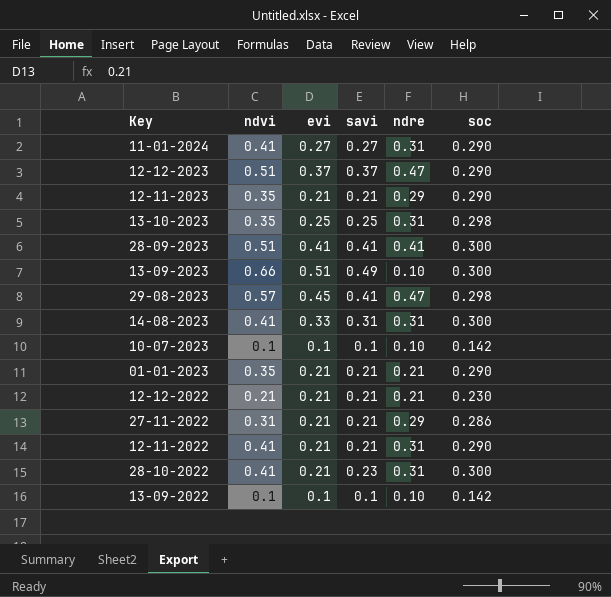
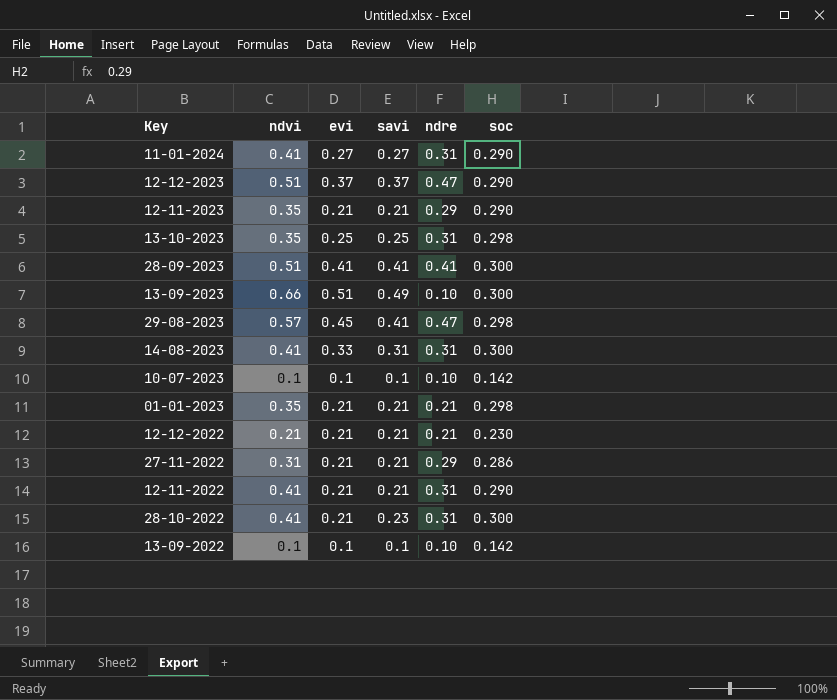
01-01-2023 | soc: 0.290 -> 0.298

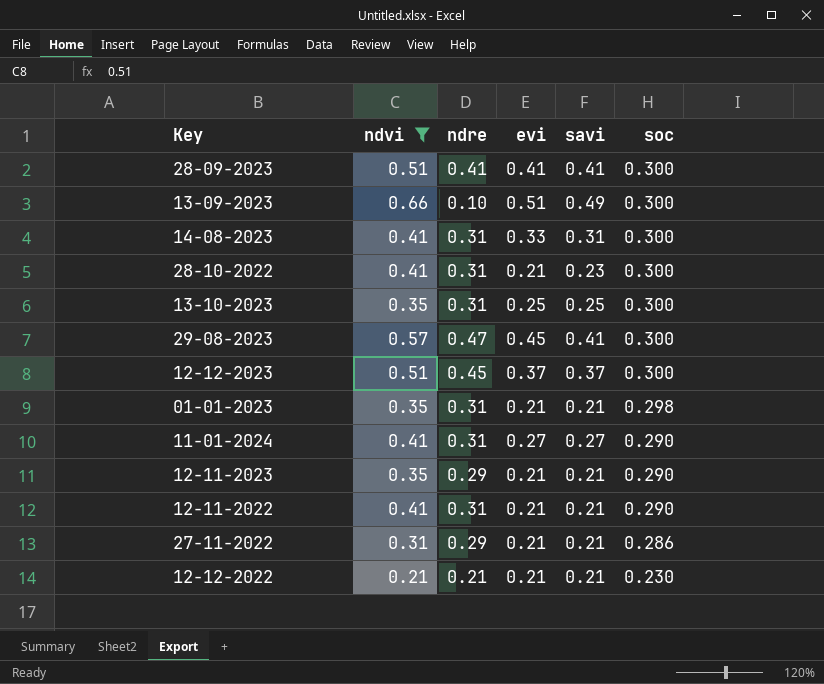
filter: none -> ndvi != 0.1
row order: Key descending -> soc descending
column ndre | position: 5 -> 3
13-10-2023 | soc: 0.298 -> 0.300
29-08-2023 | soc: 0.298 -> 0.300
12-12-2023 | ndre: 0.47 -> 0.45
12-12-2023 | soc: 0.290 -> 0.300
01-01-2023 | ndre: 0.21 -> 0.31

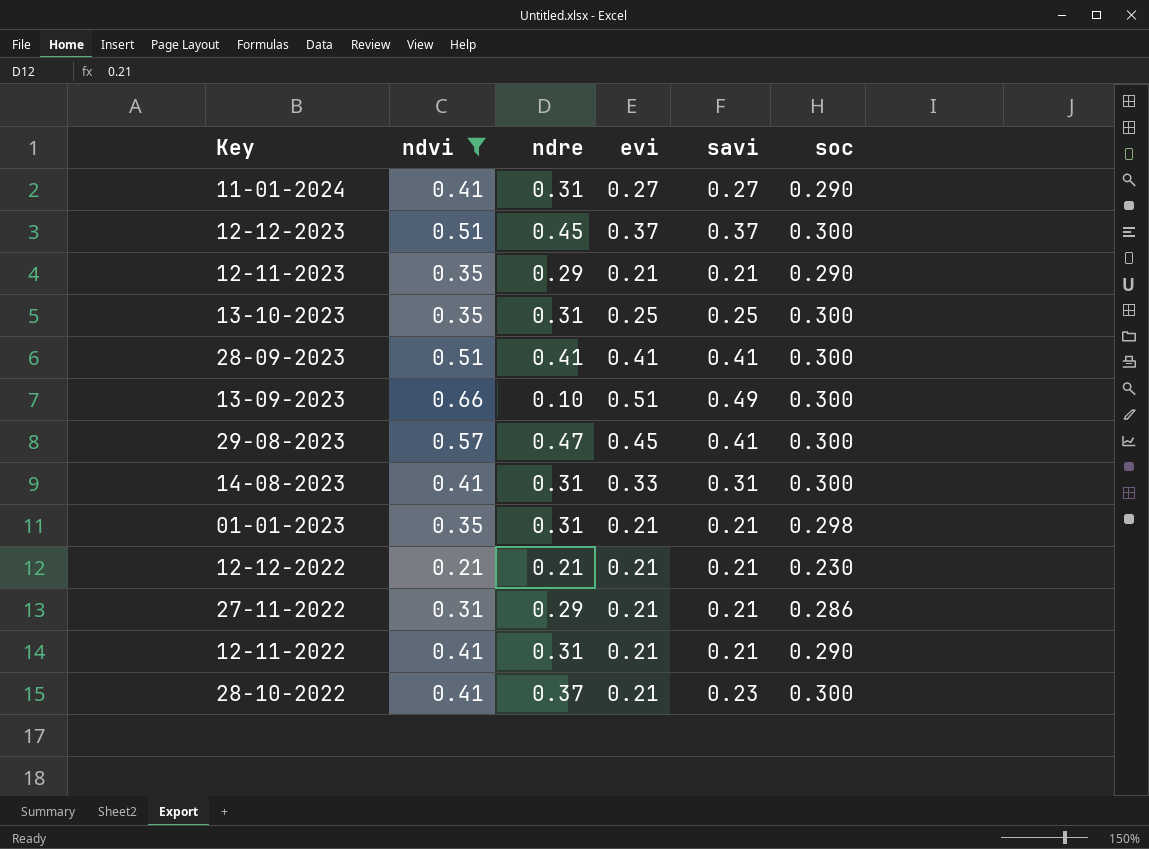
row order: soc descending -> Key descending
28-10-2022 | ndre: 0.31 -> 0.37

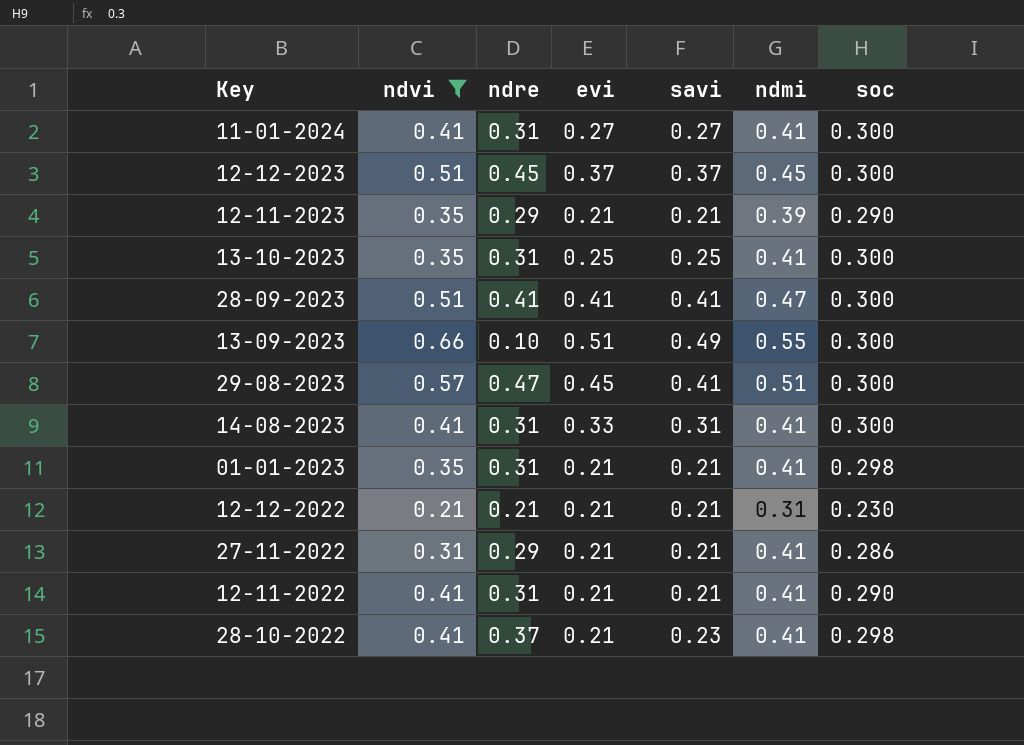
column ndmi | position: none -> 6
11-01-2024 | soc: 0.290 -> 0.300
28-10-2022 | soc: 0.300 -> 0.298

